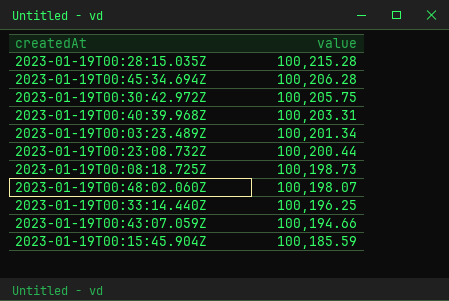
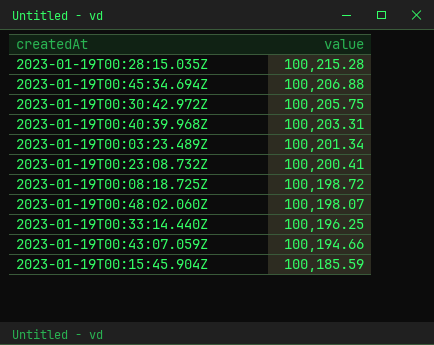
2023-01-19T00:45:34.694Z | value: 100,206.28 -> 100,206.88
2023-01-19T00:23:08.732Z | value: 100,200.44 -> 100,200.41
2023-01-19T00:08:18.725Z | value: 100,198.73 -> 100,198.72

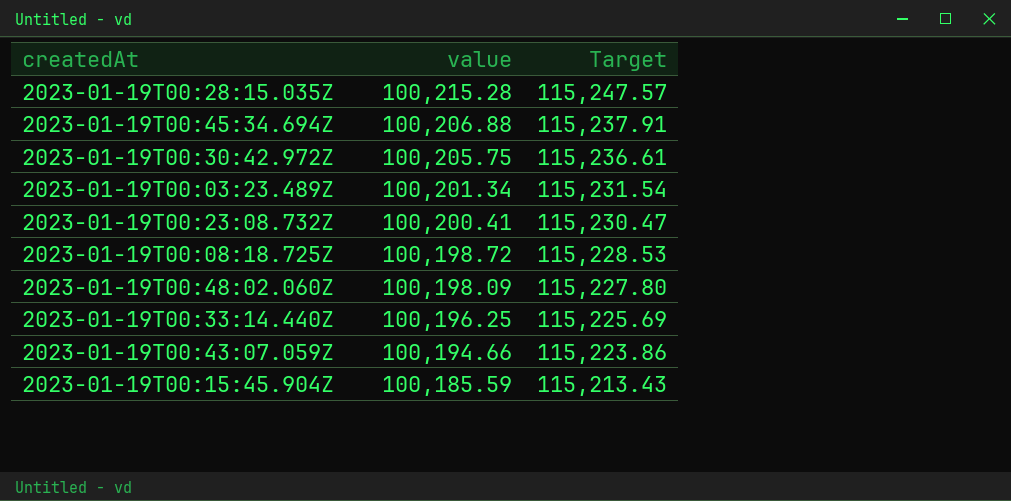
column Target | formula: none -> [value] * 1.15
row 2023-01-19T00:40:39.968Z: 100,203.31 -> none
2023-01-19T00:48:02.060Z | value: 100,198.07 -> 100,198.09

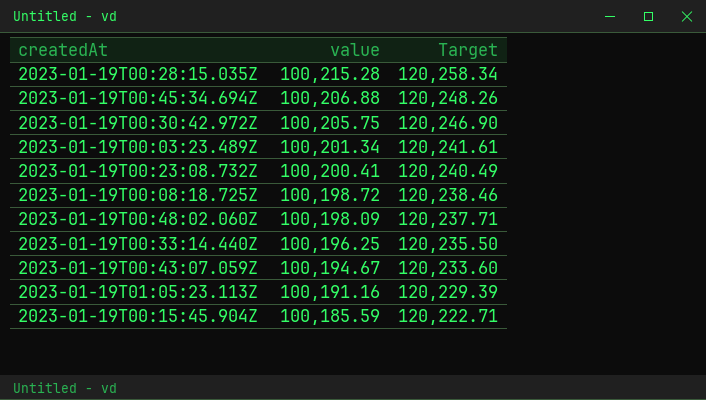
column Target | formula: [value] * 1.15 -> [value] * 1.2
2023-01-19T00:43:07.059Z | value: 100,194.66 -> 100,194.67
row 2023-01-19T01:05:23.113Z: none -> 100,191.16 | 120,229.39

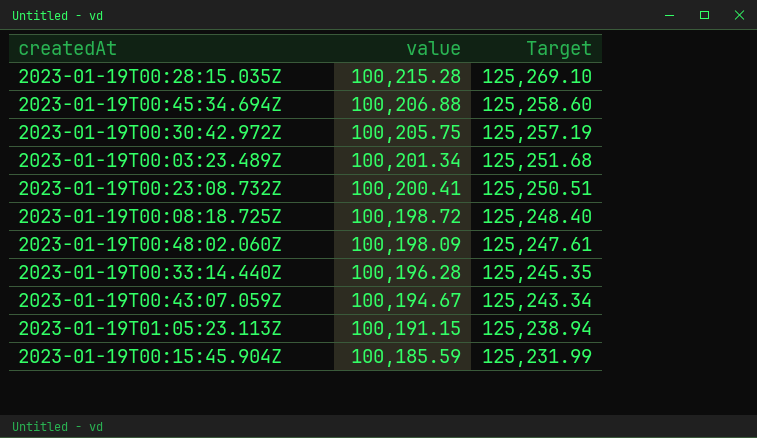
column Target | formula: [value] * 1.2 -> [value] * 1.25
2023-01-19T00:33:14.440Z | value: 100,196.25 -> 100,196.28
2023-01-19T01:05:23.113Z | value: 100,191.16 -> 100,191.15

